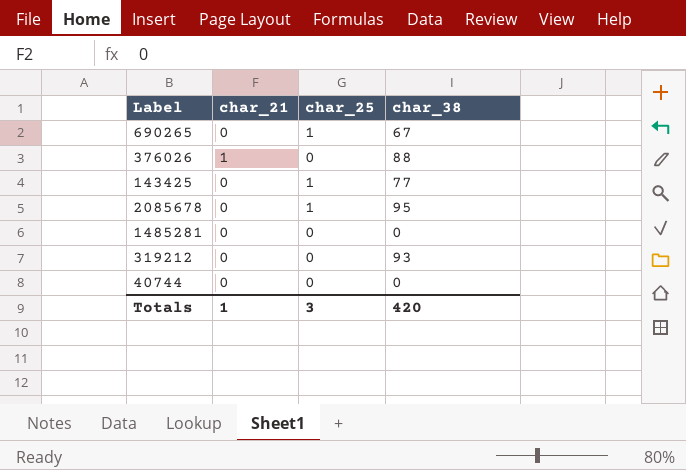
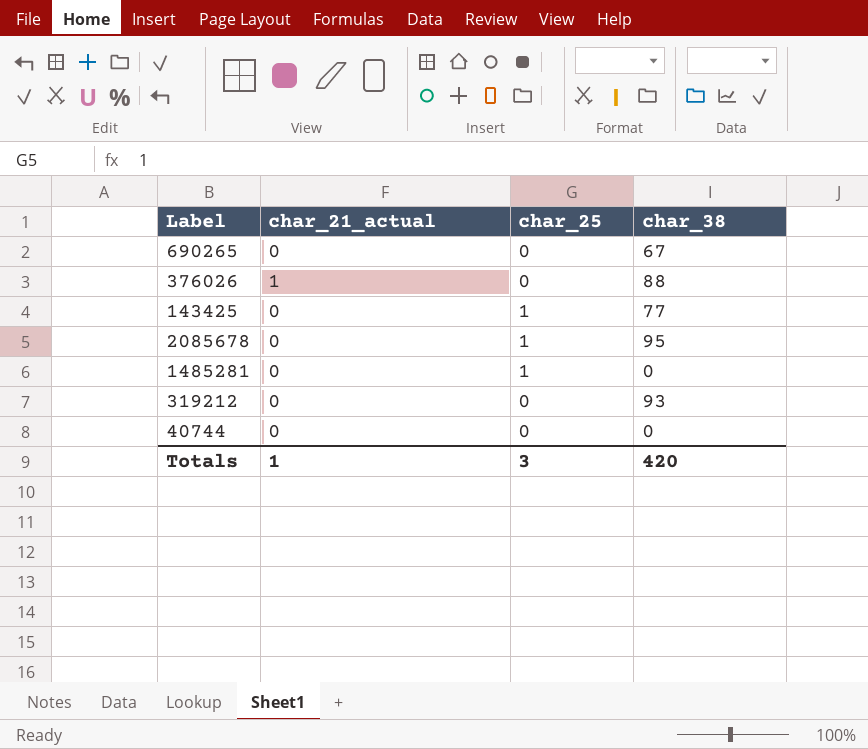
column name: char_21 -> char_21_actual
690265 | char_25: 1 -> 0
1485281 | char_25: 0 -> 1

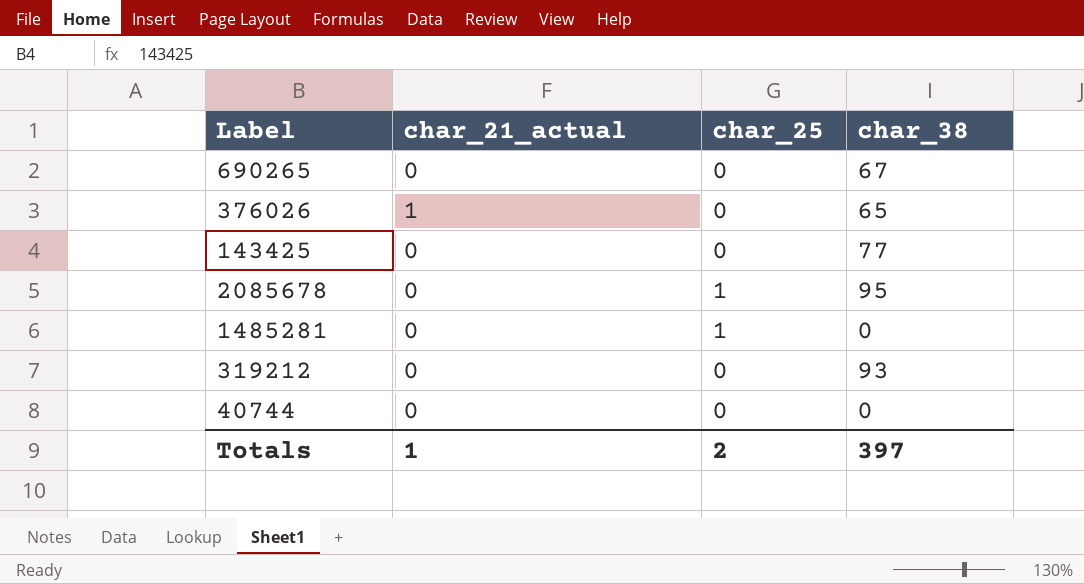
376026 | char_38: 88 -> 65
143425 | char_25: 1 -> 0
Totals | char_25: 3 -> 2
Totals | char_38: 420 -> 397

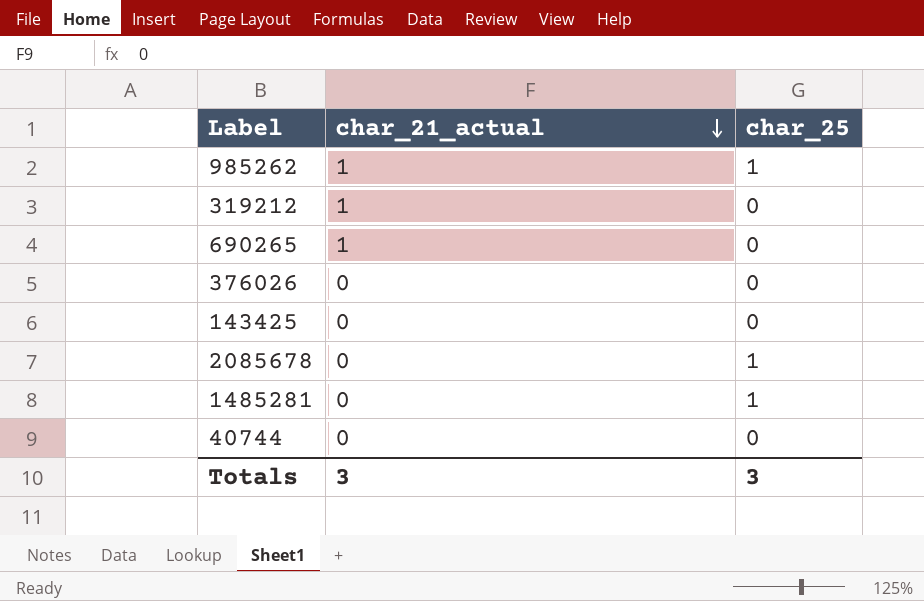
row order: none -> char_21_actual descending
column char_38 | position: 4 -> none
row 985262: none -> 1 | 1
319212 | char_21_actual: 0 -> 1
690265 | char_21_actual: 0 -> 1
376026 | char_21_actual: 1 -> 0
Totals | char_21_actual: 1 -> 3
Totals | char_25: 2 -> 3

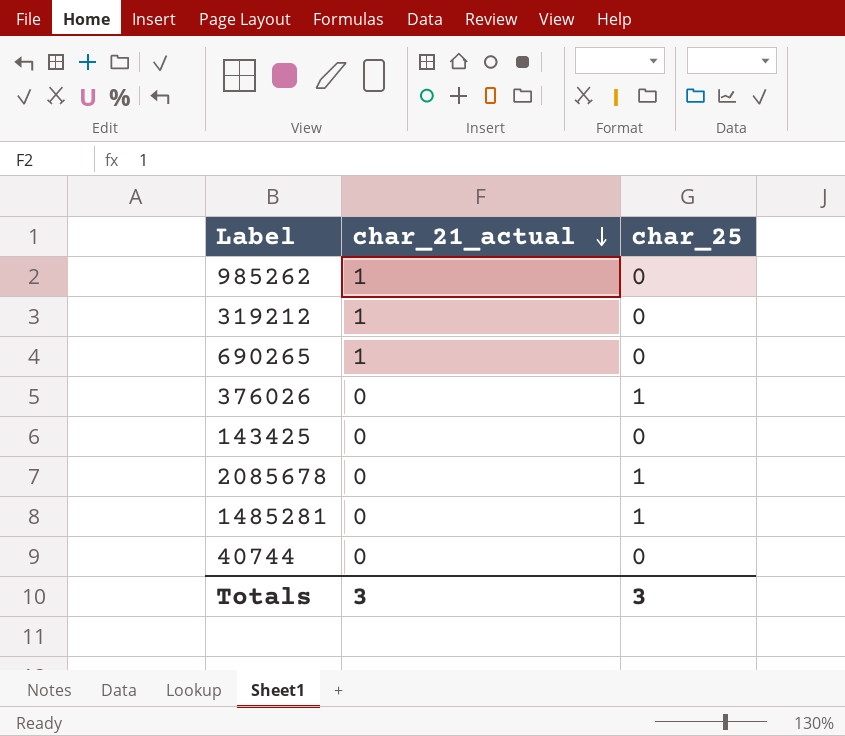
985262 | char_25: 1 -> 0
376026 | char_25: 0 -> 1

